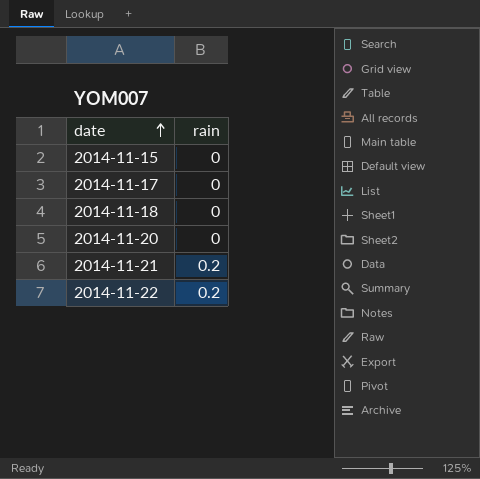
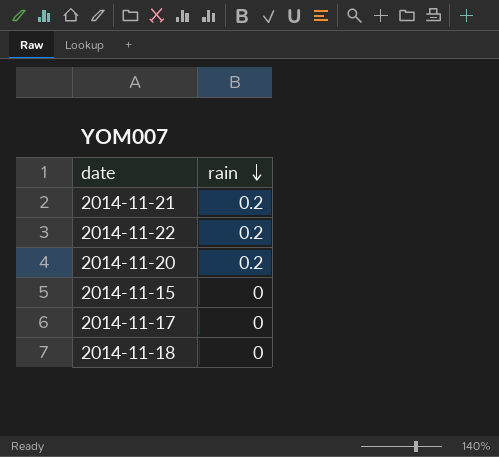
row order: date ascending -> rain descending
2014-11-20 | rain: 0 -> 0.2

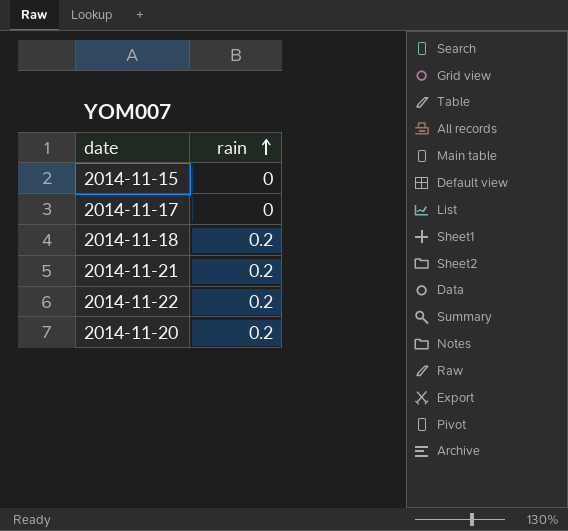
row order: rain descending -> rain ascending
2014-11-18 | rain: 0 -> 0.2

